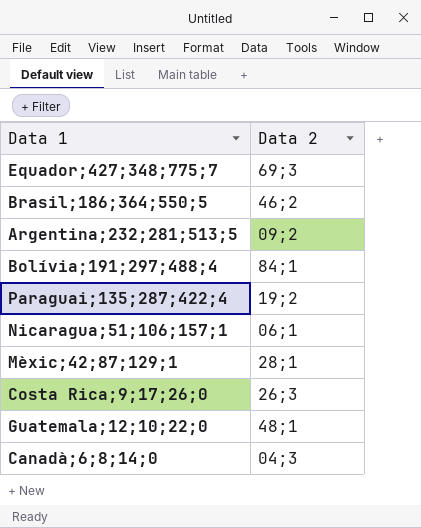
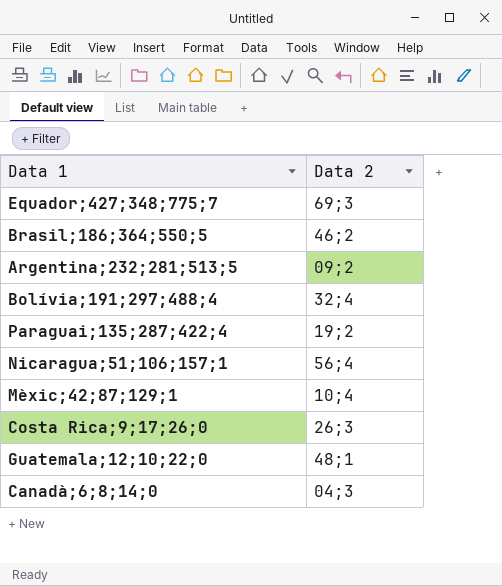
Bolívia;191;297;488;4 | Data 2: 84;1 -> 32;4
Nicaragua;51;106;157;1 | Data 2: 06;1 -> 56;4
Mèxic;42;87;129;1 | Data 2: 28;1 -> 10;4

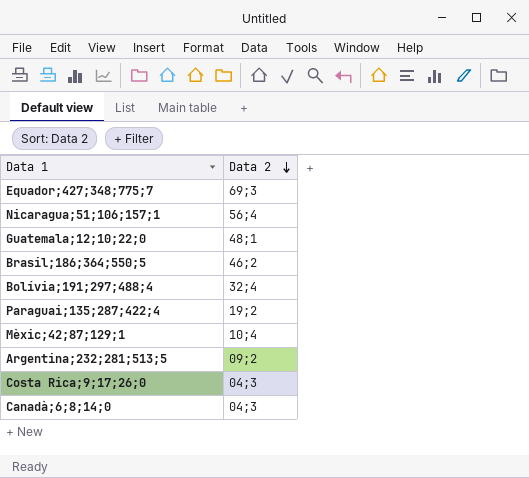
row order: none -> Data 2 descending
Costa Rica;9;17;26;0 | Data 2: 26;3 -> 04;3

